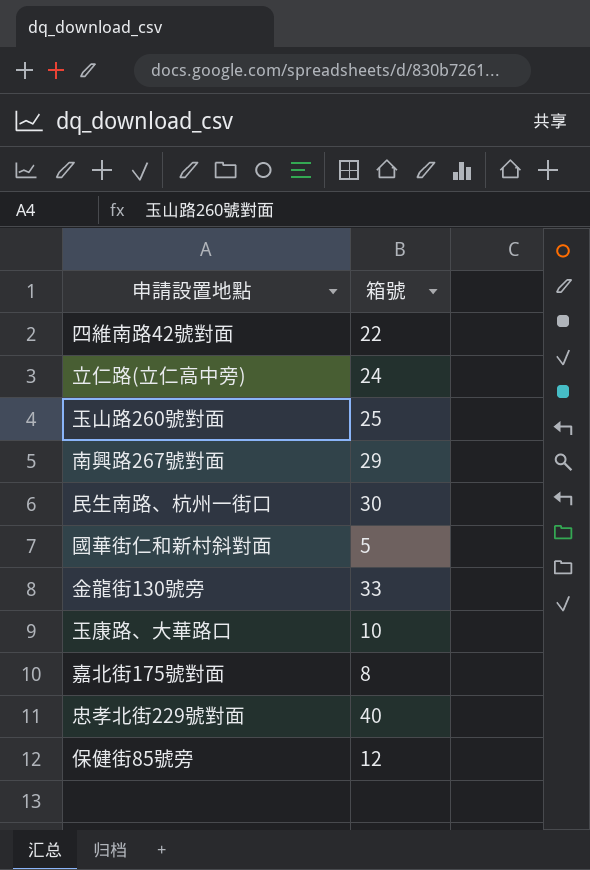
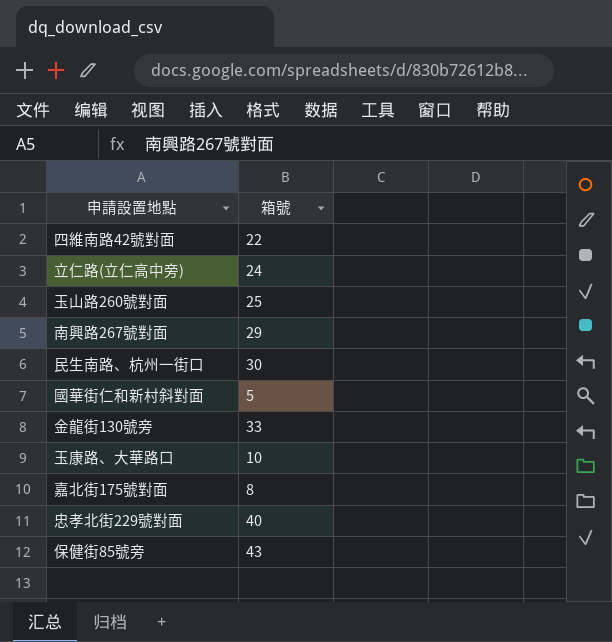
保健街85號旁 | 箱號: 12 -> 43

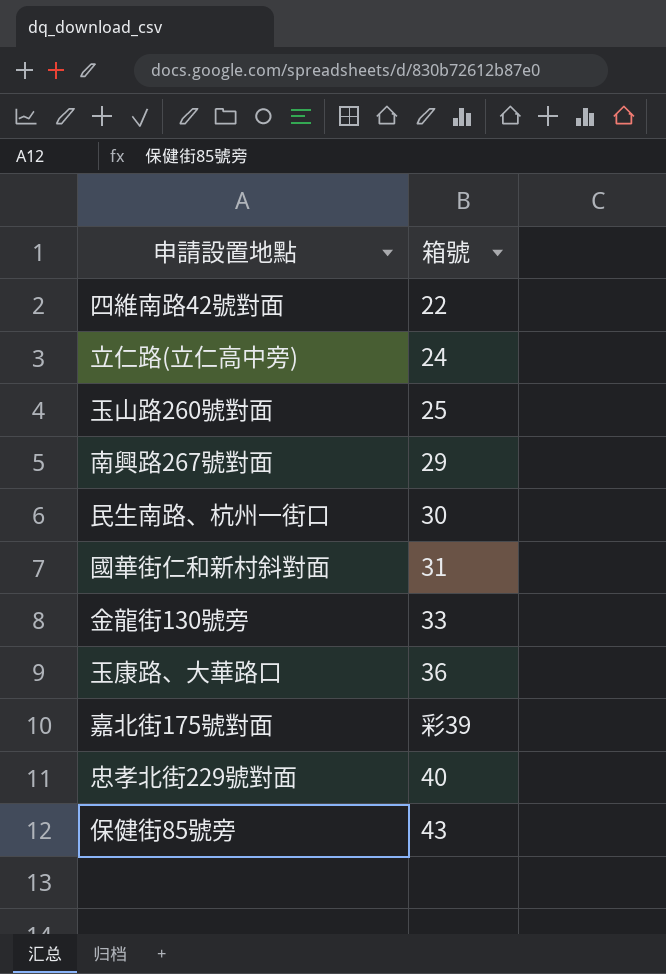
國華街仁和新村斜對面 | 箱號: 5 -> 31
玉康路、大華路口 | 箱號: 10 -> 36
嘉北街175號對面 | 箱號: 8 -> 彩39

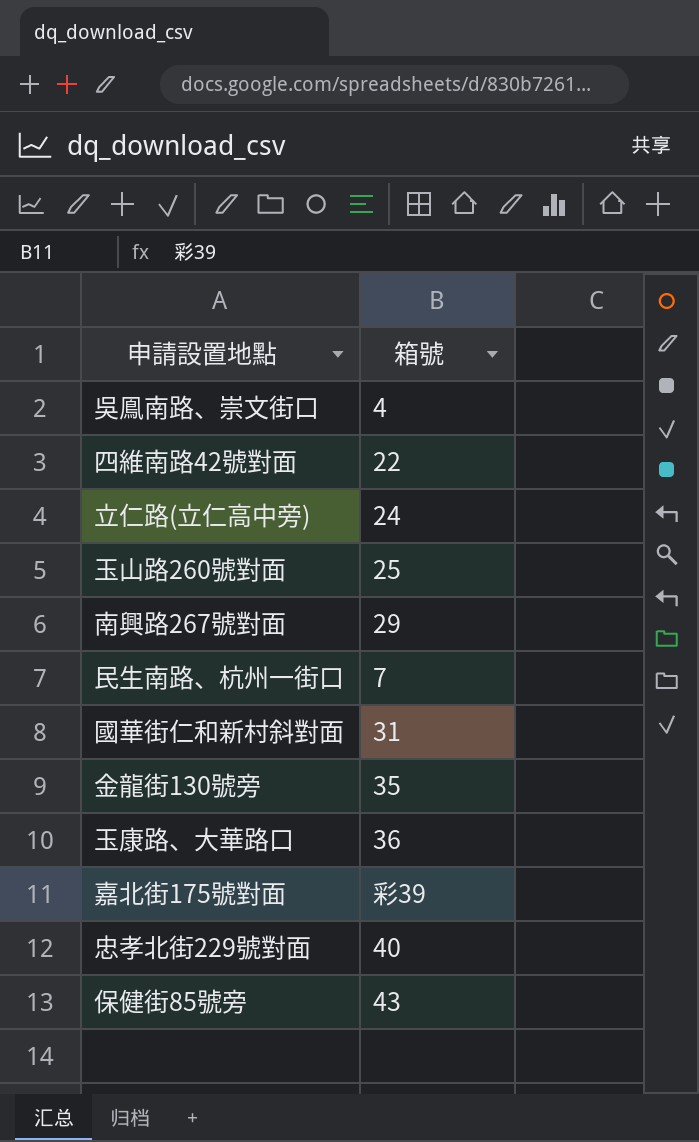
row 吳鳯南路、崇文街口: none -> 4
民生南路、杭州一街口 | 箱號: 30 -> 7
金龍街130號旁 | 箱號: 33 -> 35

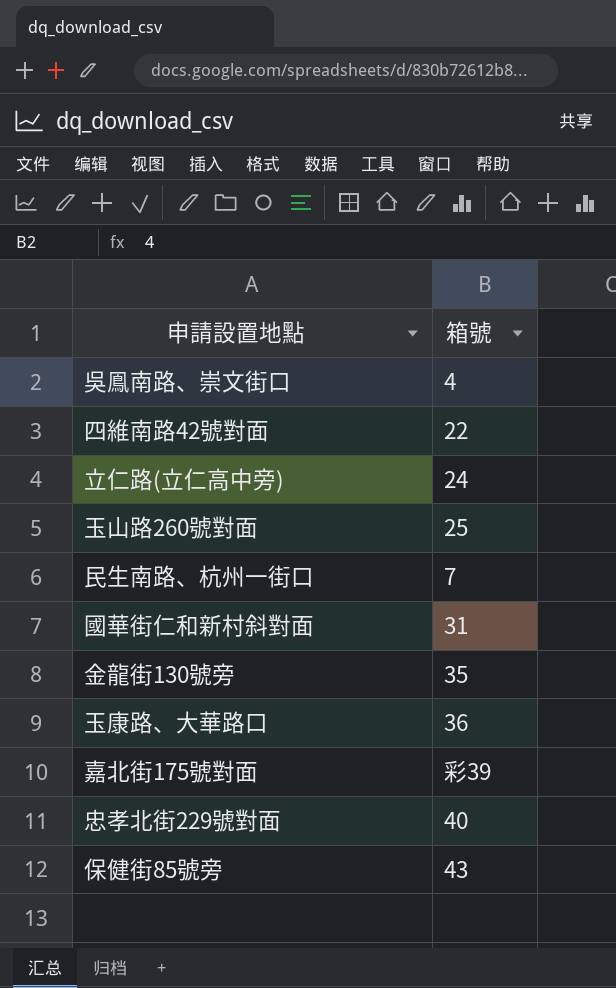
row 南興路267號對面: 29 -> none

